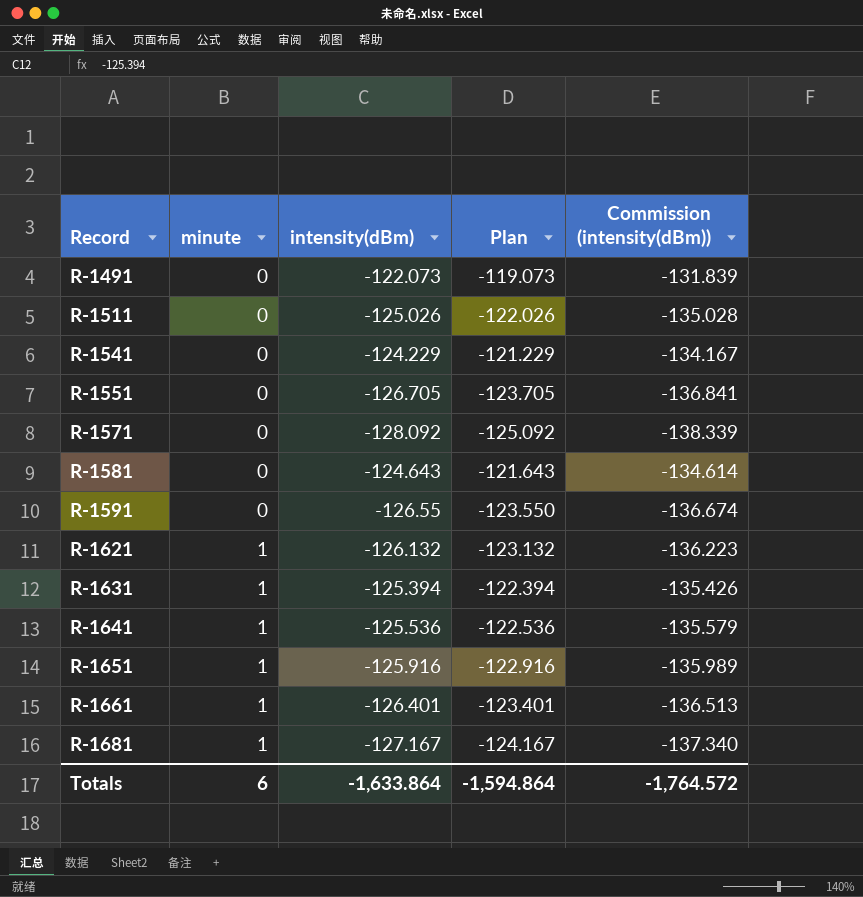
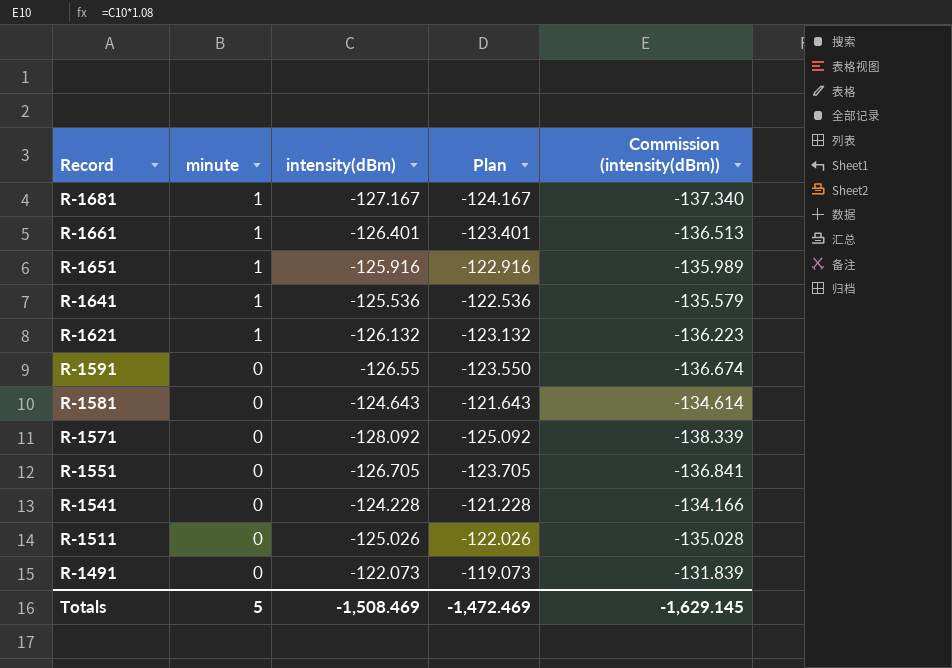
row order: Record ascending -> Record descending
row R-1631: 1 | -125.394 | -122.394 | -135.426 -> none
R-1541 | intensity(dBm): -124.229 -> -124.228
R-1541 | Plan: -121.229 -> -121.228
R-1541 | Commission (intensity(dBm)): -134.167 -> -134.166
Totals | minute: 6 -> 5
Totals | intensity(dBm): -1,633.864 -> -1,508.469
Totals | Plan: -1,594.864 -> -1,472.469
Totals | Commission (intensity(dBm)): -1,764.572 -> -1,629.145

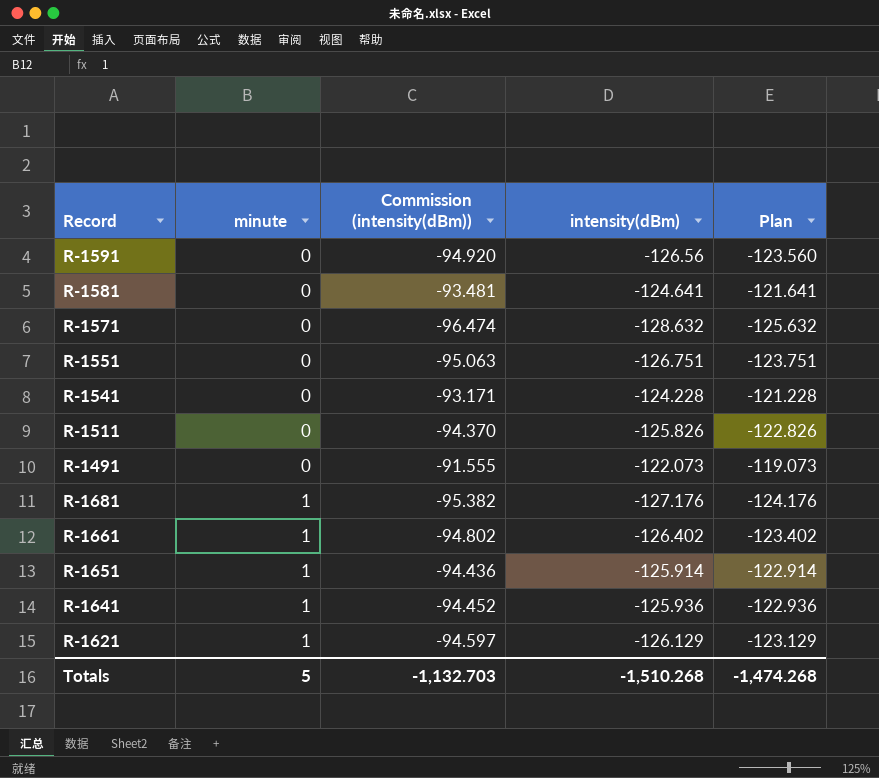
row order: Record descending -> minute ascending
column Commission (intensity(dBm)) | formula: [intensity(dBm)] * 1.08 -> [intensity(dBm)] * 0.75
column Commission (intensity(dBm)) | position: 5 -> 3
R-1591 | intensity(dBm): -126.55 -> -126.56
R-1591 | Plan: -123.550 -> -123.560
R-1581 | intensity(dBm): -124.643 -> -124.641
R-1581 | Plan: -121.643 -> -121.641
R-1571 | intensity(dBm): -128.092 -> -128.632
R-1571 | Plan: -125.092 -> -125.632
R-1551 | intensity(dBm): -126.705 -> -126.751
R-1551 | Plan: -123.705 -> -123.751
R-1511 | intensity(dBm): -125.026 -> -125.826
R-1511 | Plan: -122.026 -> -122.826
R-1681 | intensity(dBm): -127.167 -> -127.176
R-1681 | Plan: -124.167 -> -124.176
R-1661 | intensity(dBm): -126.401 -> -126.402
R-1661 | Plan: -123.401 -> -123.402
R-1651 | intensity(dBm): -125.916 -> -125.914
R-1651 | Plan: -122.916 -> -122.914
R-1641 | intensity(dBm): -125.536 -> -125.936
R-1641 | Plan: -122.536 -> -122.936
R-1621 | intensity(dBm): -126.132 -> -126.129
R-1621 | Plan: -123.132 -> -123.129
Totals | Commission (intensity(dBm)): -1,629.145 -> -1,132.703
Totals | intensity(dBm): -1,508.469 -> -1,510.268
Totals | Plan: -1,472.469 -> -1,474.268

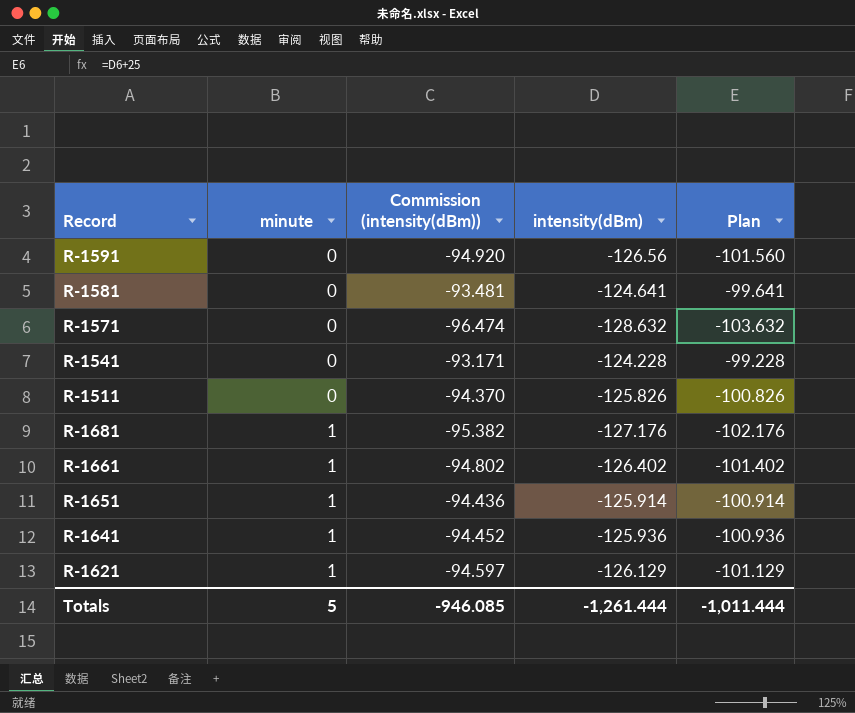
column Plan | formula: [intensity(dBm)] + 3 -> [intensity(dBm)] + 25
row R-1551: 0 | -95.063 | -126.751 | -123.751 -> none
row R-1491: 0 | -91.555 | -122.073 | -119.073 -> none
Totals | Commission (intensity(dBm)): -1,132.703 -> -946.085
Totals | intensity(dBm): -1,510.268 -> -1,261.444
Totals | Plan: -1,474.268 -> -1,011.444

